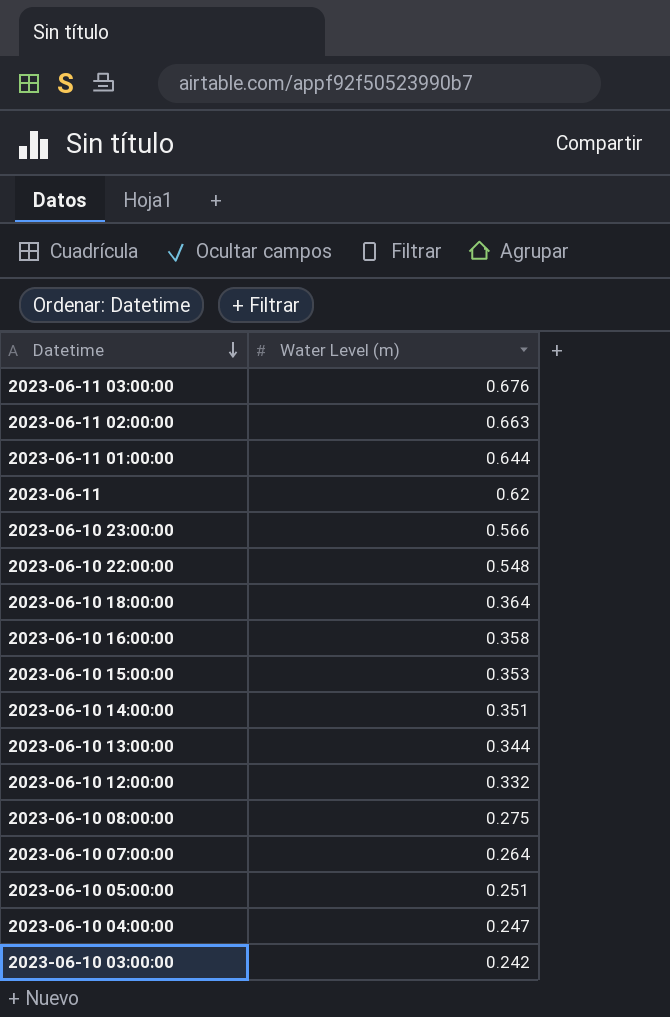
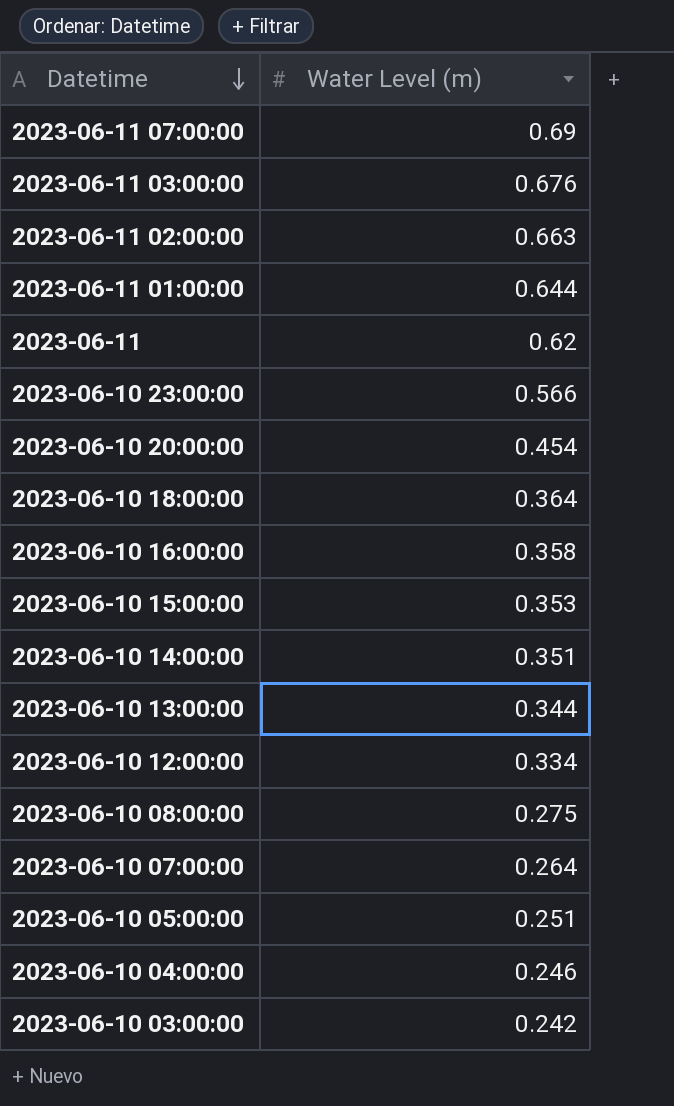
row 2023-06-10 22:00:00: 0.548 -> none
row 2023-06-11 07:00:00: none -> 0.69
row 2023-06-10 20:00:00: none -> 0.454
2023-06-10 12:00:00 | Water Level (m): 0.332 -> 0.334
2023-06-10 04:00:00 | Water Level (m): 0.247 -> 0.246

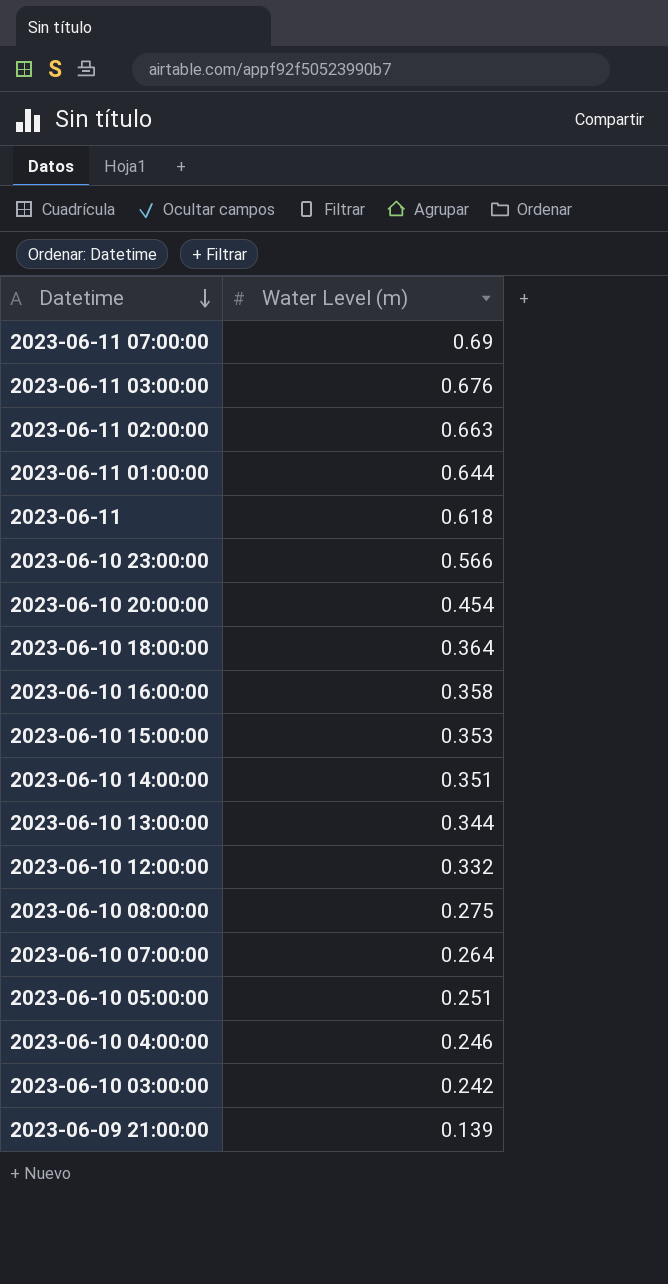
2023-06-11 | Water Level (m): 0.62 -> 0.618
2023-06-10 12:00:00 | Water Level (m): 0.334 -> 0.332
row 2023-06-09 21:00:00: none -> 0.139

